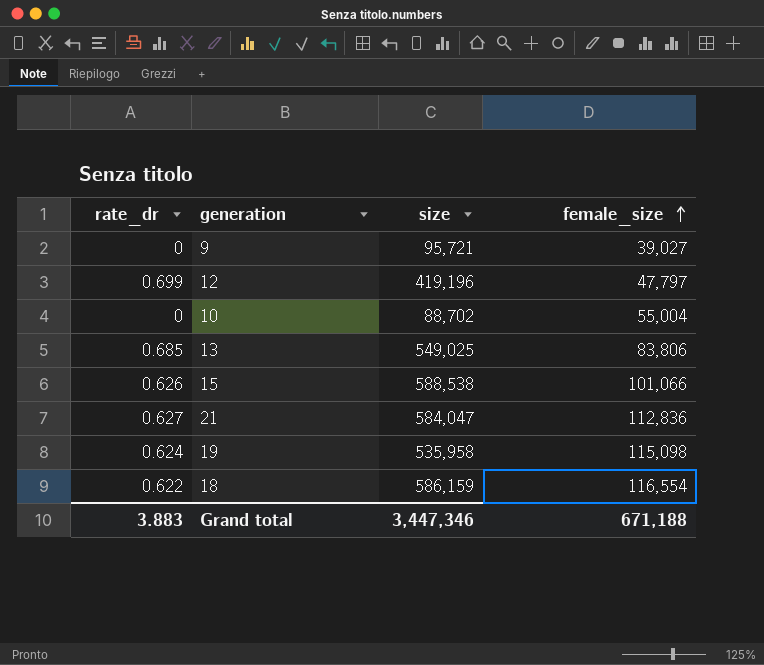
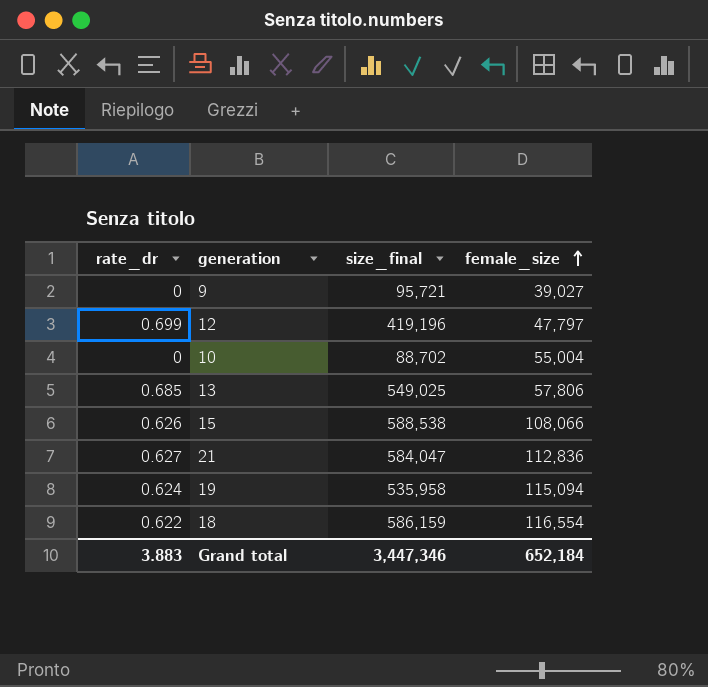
column name: size -> size_final
13 | female_size: 83,806 -> 57,806
15 | female_size: 101,066 -> 108,066
19 | female_size: 115,098 -> 115,094
Grand total | female_size: 671,188 -> 652,184

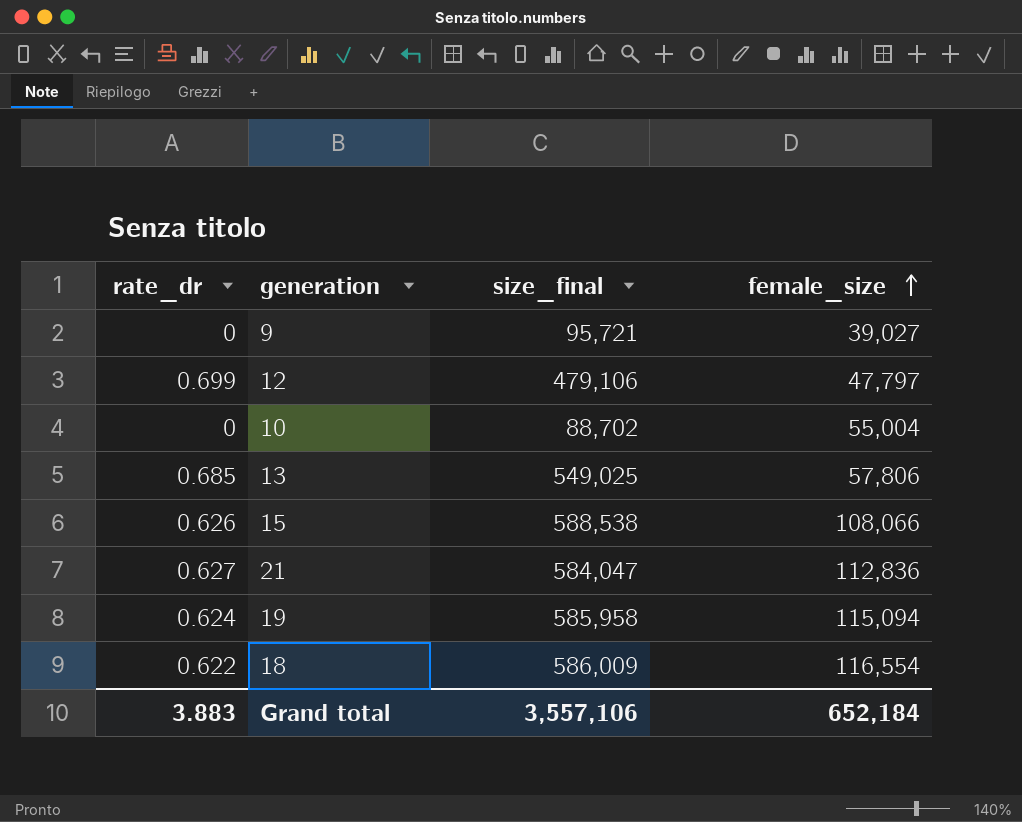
12 | size_final: 419,196 -> 479,106
19 | size_final: 535,958 -> 585,958
18 | size_final: 586,159 -> 586,009
Grand total | size_final: 3,447,346 -> 3,557,106

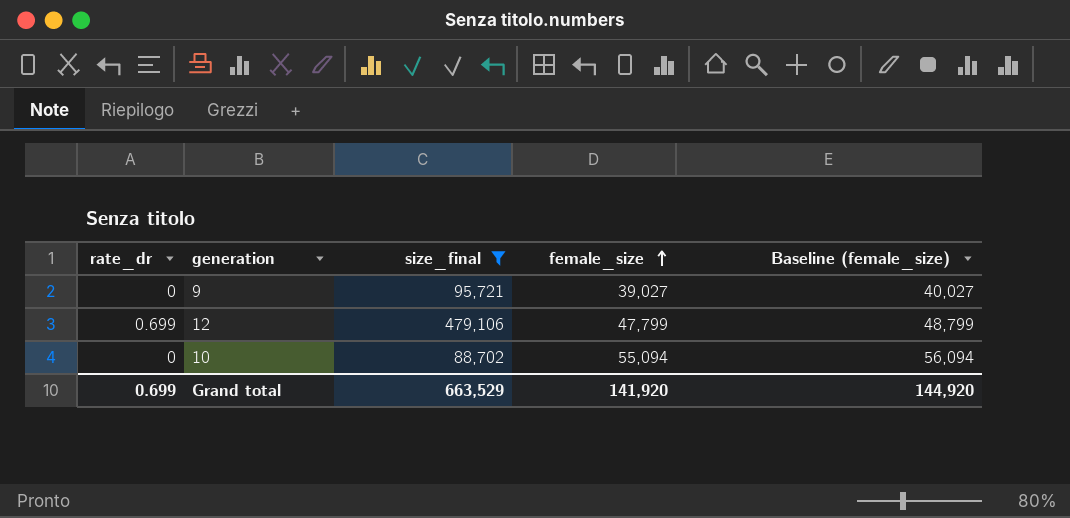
filter: none -> size_final <= 479,106
column Baseline (female_size) | formula: none -> [female_size] + 1000
12 | female_size: 47,797 -> 47,799
10 | female_size: 55,004 -> 55,094
Grand total | rate_dr: 3.883 -> 0.699
Grand total | size_final: 3,557,106 -> 663,529
Grand total | female_size: 652,184 -> 141,920

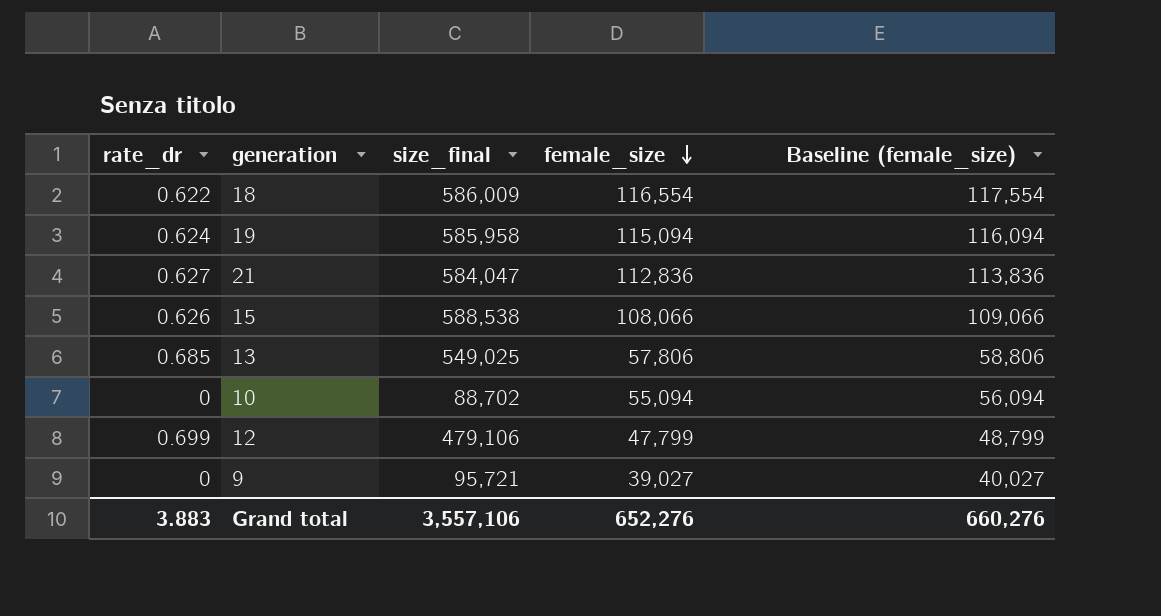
filter: size_final <= 479,106 -> none
row order: female_size ascending -> female_size descending
Grand total | rate_dr: 0.699 -> 3.883
Grand total | size_final: 663,529 -> 3,557,106
Grand total | female_size: 141,920 -> 652,276
Grand total | Baseline (female_size): 144,920 -> 660,276

